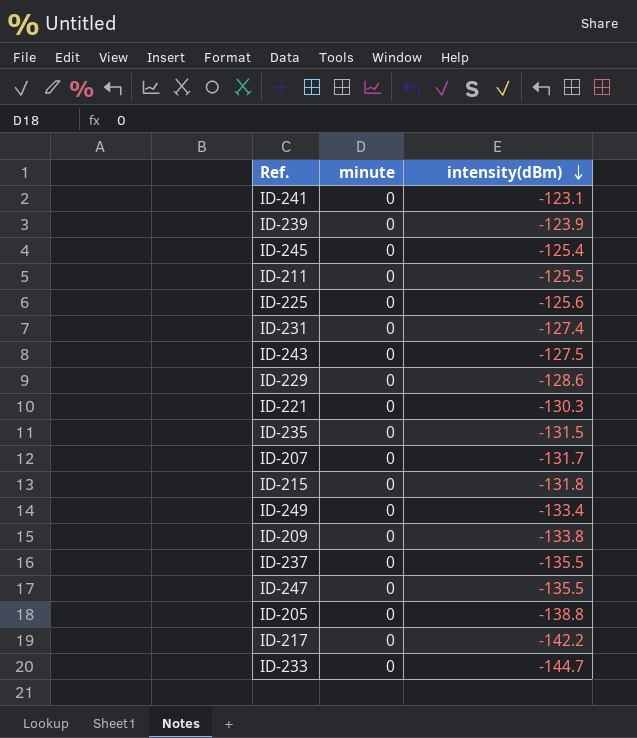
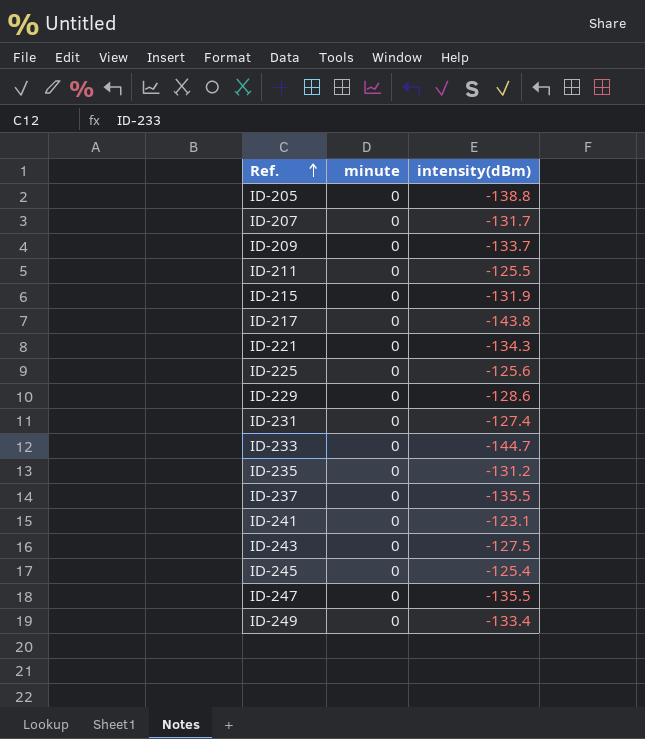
row order: intensity(dBm) descending -> Ref. ascending
row ID-239: 0 | -123.9 -> none
ID-209 | intensity(dBm): -133.8 -> -133.7
ID-215 | intensity(dBm): -131.8 -> -131.9
ID-217 | intensity(dBm): -142.2 -> -143.8
ID-221 | intensity(dBm): -130.3 -> -134.3
ID-235 | intensity(dBm): -131.5 -> -131.2

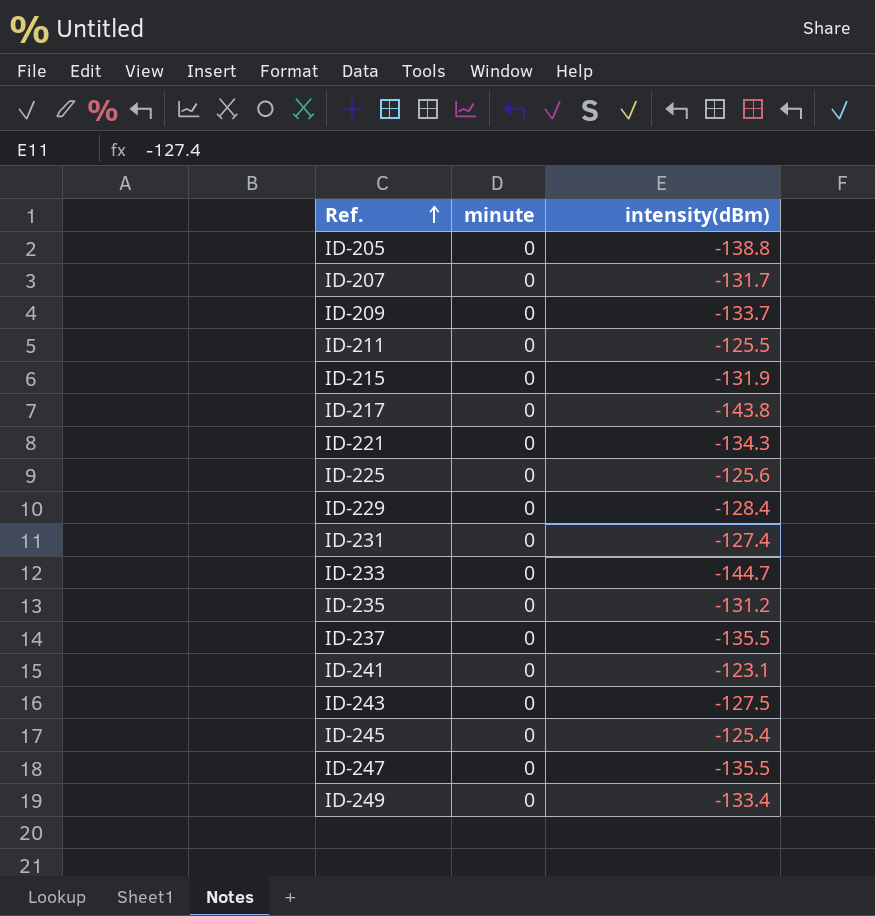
ID-229 | intensity(dBm): -128.6 -> -128.4

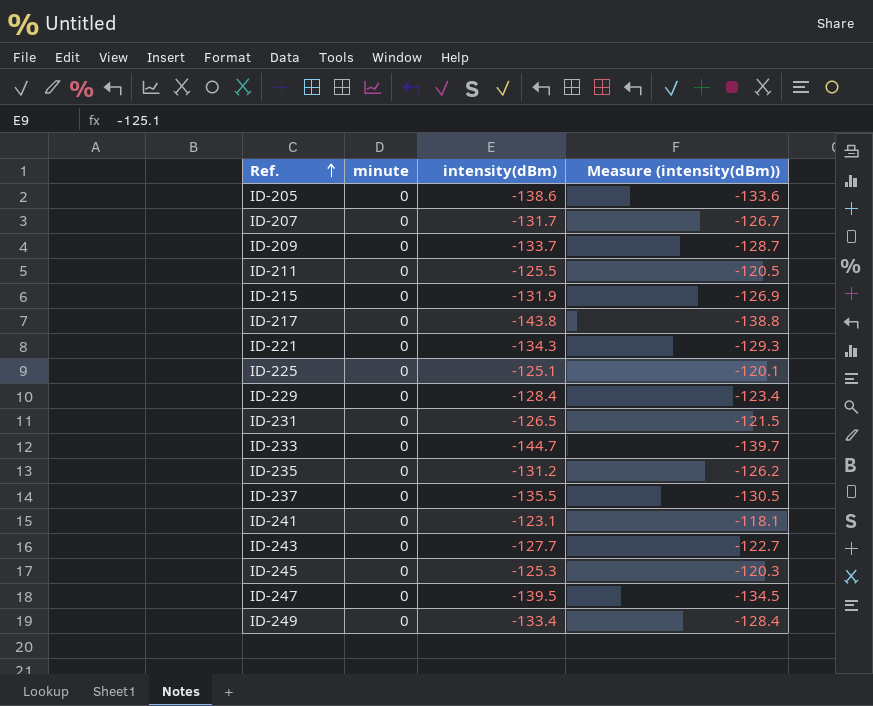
column Measure (intensity(dBm)) | formula: none -> [intensity(dBm)] + 5
ID-205 | intensity(dBm): -138.8 -> -138.6
ID-225 | intensity(dBm): -125.6 -> -125.1
ID-231 | intensity(dBm): -127.4 -> -126.5
ID-243 | intensity(dBm): -127.5 -> -127.7
ID-245 | intensity(dBm): -125.4 -> -125.3
ID-247 | intensity(dBm): -135.5 -> -139.5

